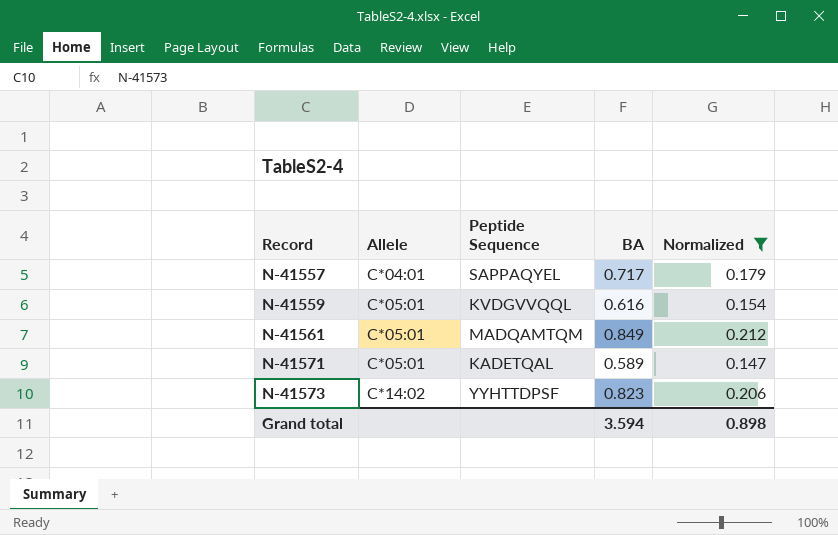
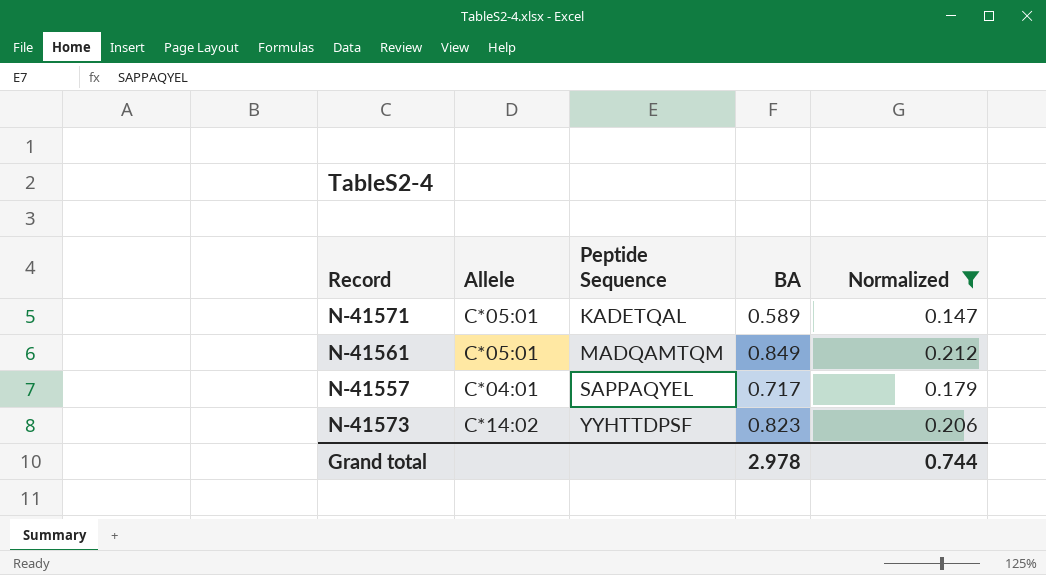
row order: Record ascending -> Peptide Sequence ascending
row N-41559: C*05:01 | KVDGVVQQL | 0.616 | 0.154 -> none
Grand total | BA: 3.594 -> 2.978
Grand total | Normalized: 0.898 -> 0.744

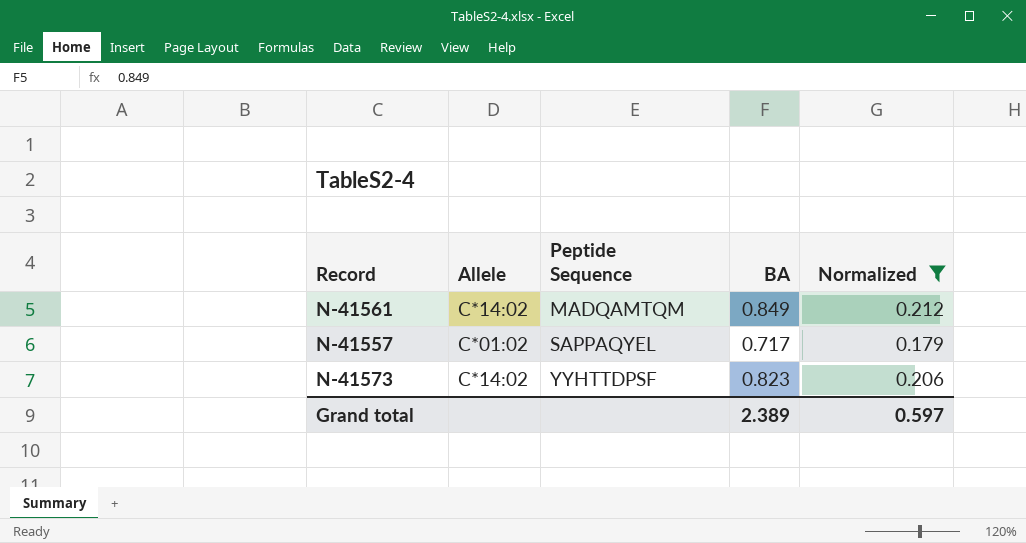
row N-41571: C*05:01 | KADETQAL | 0.589 | 0.147 -> none
N-41561 | Allele: C*05:01 -> C*14:02
N-41557 | Allele: C*04:01 -> C*01:02
Grand total | BA: 2.978 -> 2.389
Grand total | Normalized: 0.744 -> 0.597

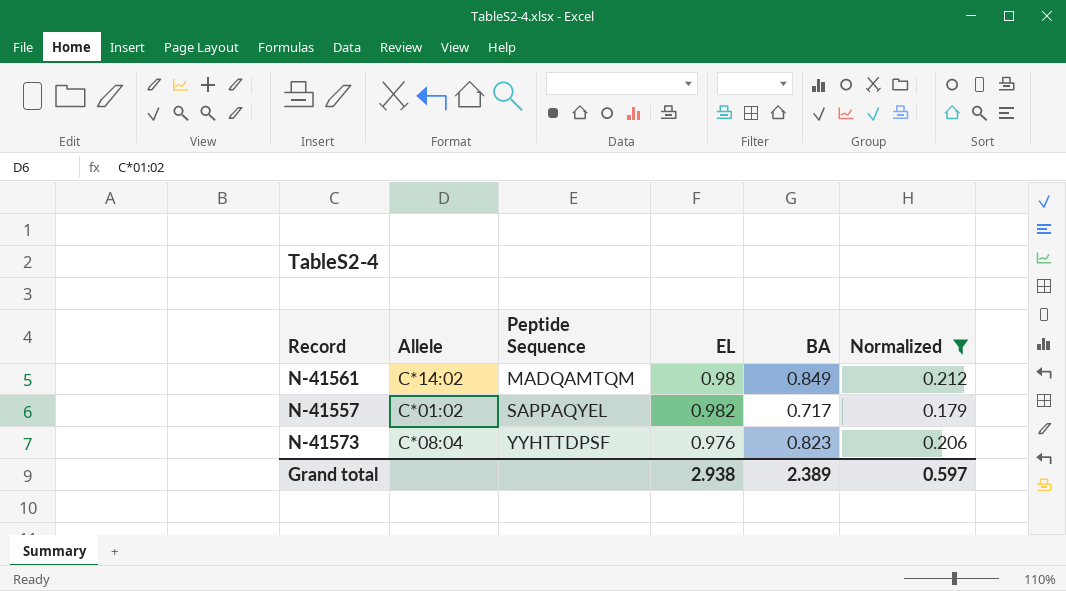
column EL | position: none -> 4
N-41573 | Allele: C*14:02 -> C*08:04

